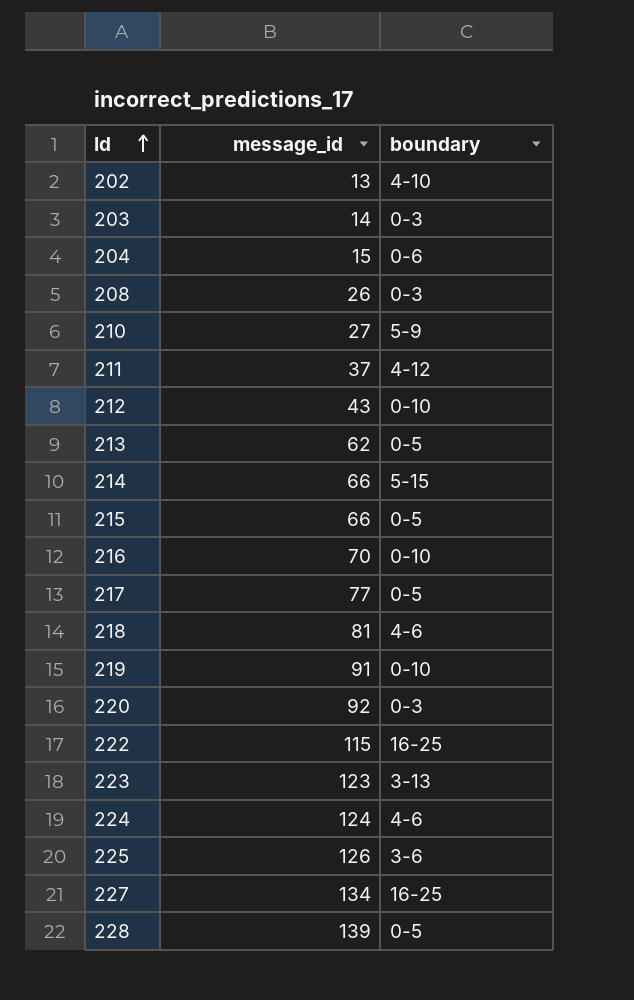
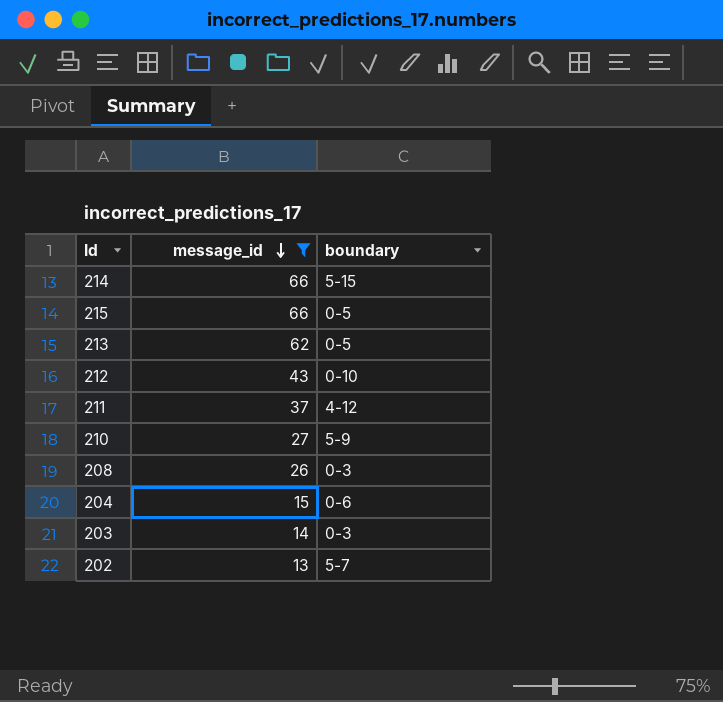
filter: none -> message_id <= 66
row order: Id ascending -> message_id descending
202 | boundary: 4-10 -> 5-7

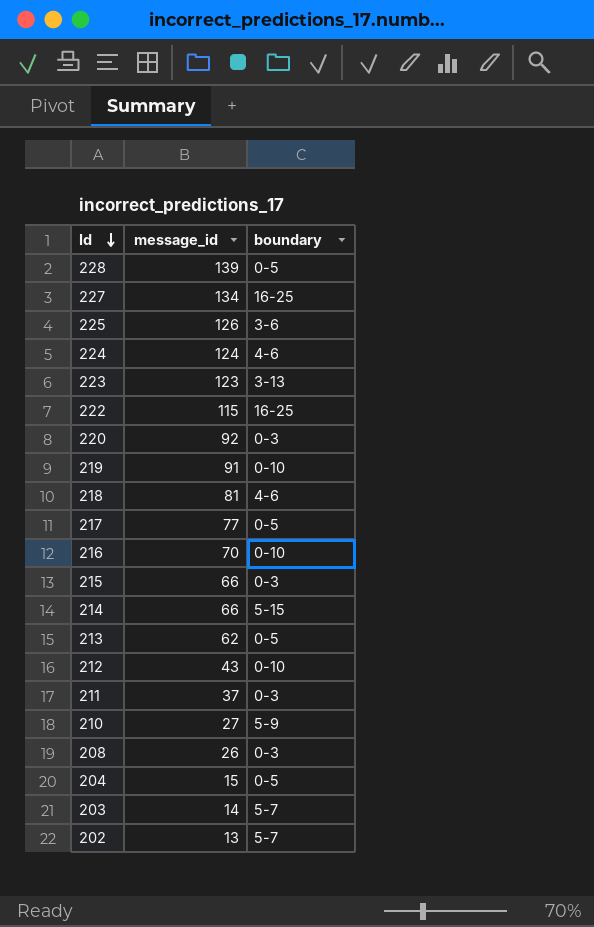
filter: message_id <= 66 -> none
row order: message_id descending -> Id descending
215 | boundary: 0-5 -> 0-3
211 | boundary: 4-12 -> 0-3
204 | boundary: 0-6 -> 0-5
203 | boundary: 0-3 -> 5-7

